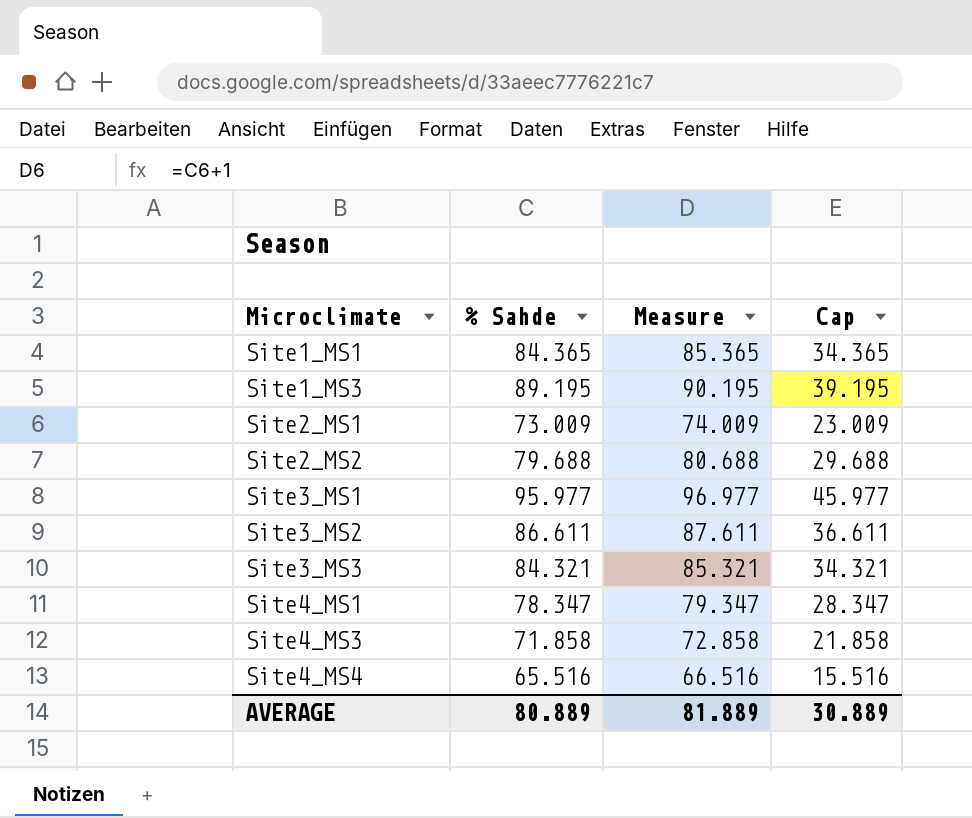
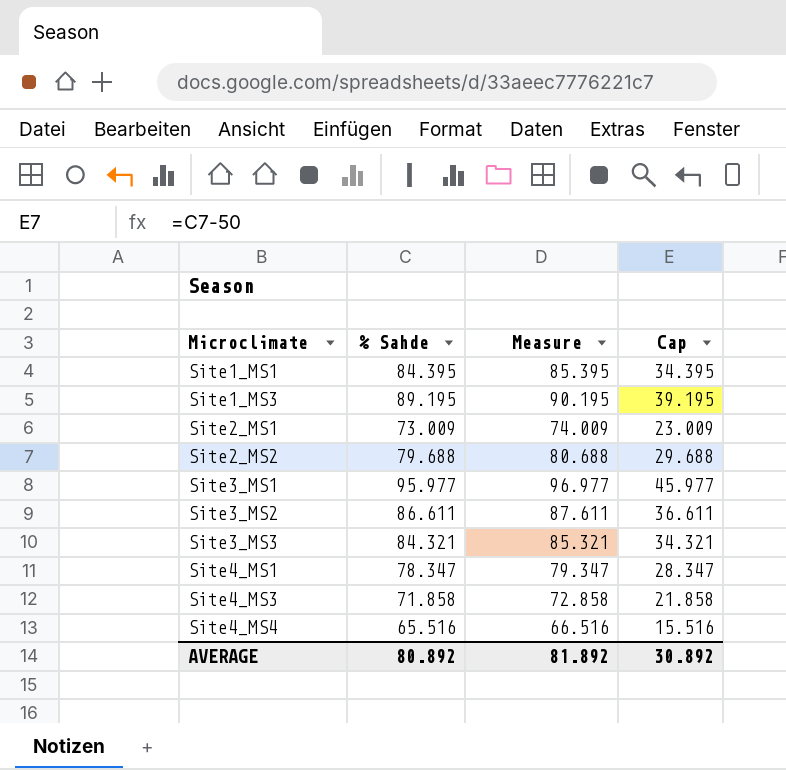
Site1_MS1 | % Sahde: 84.365 -> 84.395
Site1_MS1 | Measure: 85.365 -> 85.395
Site1_MS1 | Cap: 34.365 -> 34.395
AVERAGE | % Sahde: 80.889 -> 80.892
AVERAGE | Measure: 81.889 -> 81.892
AVERAGE | Cap: 30.889 -> 30.892

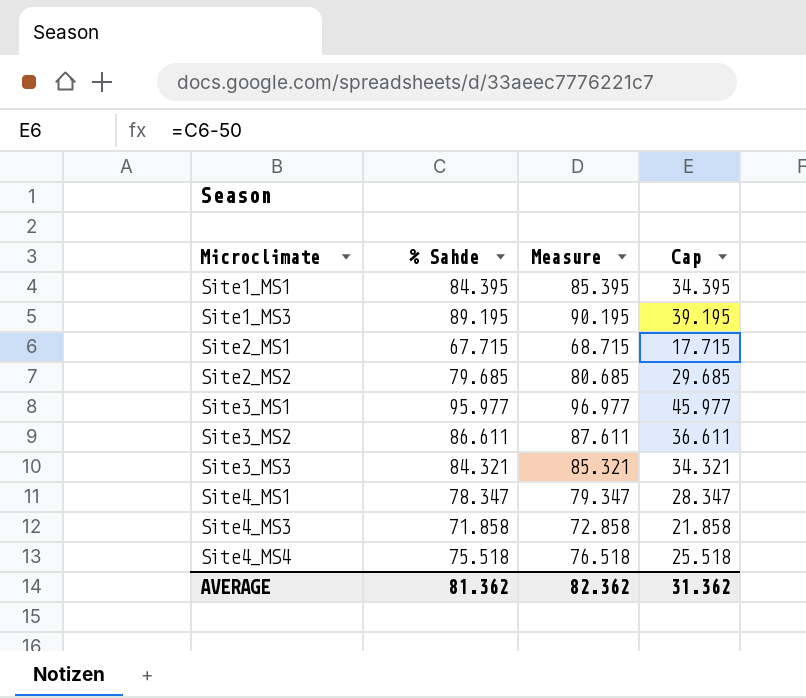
Site2_MS1 | % Sahde: 73.009 -> 67.715
Site2_MS1 | Measure: 74.009 -> 68.715
Site2_MS1 | Cap: 23.009 -> 17.715
Site2_MS2 | % Sahde: 79.688 -> 79.685
Site2_MS2 | Measure: 80.688 -> 80.685
Site2_MS2 | Cap: 29.688 -> 29.685
Site4_MS4 | % Sahde: 65.516 -> 75.518
Site4_MS4 | Measure: 66.516 -> 76.518
Site4_MS4 | Cap: 15.516 -> 25.518
AVERAGE | % Sahde: 80.892 -> 81.362
AVERAGE | Measure: 81.892 -> 82.362
AVERAGE | Cap: 30.892 -> 31.362

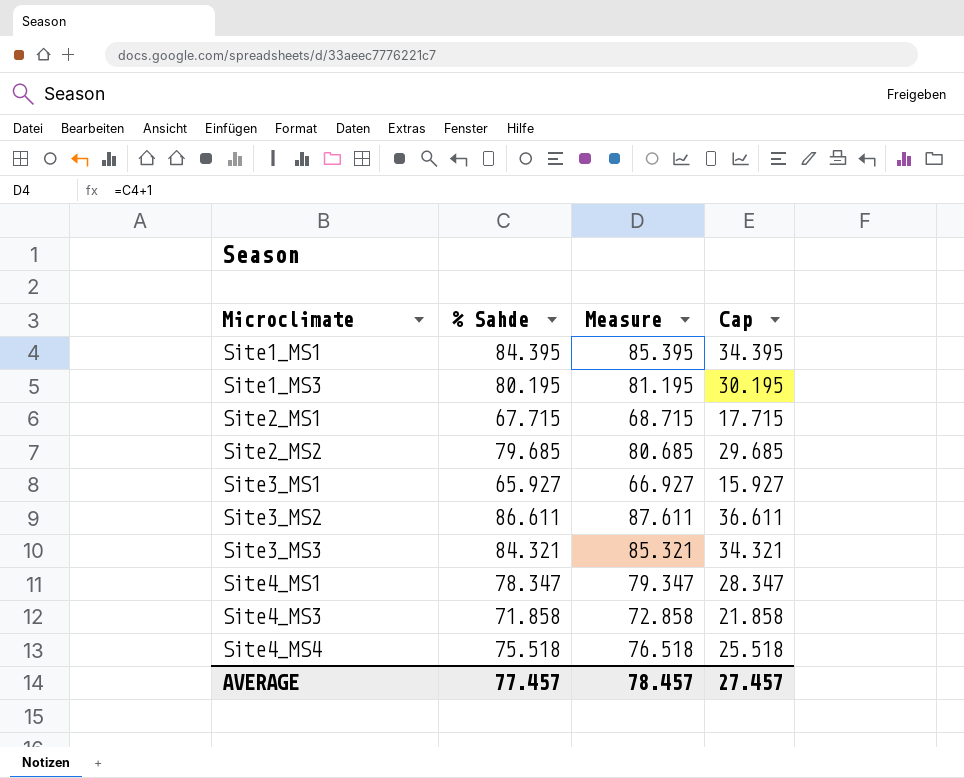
Site1_MS3 | % Sahde: 89.195 -> 80.195
Site1_MS3 | Measure: 90.195 -> 81.195
Site1_MS3 | Cap: 39.195 -> 30.195
Site3_MS1 | % Sahde: 95.977 -> 65.927
Site3_MS1 | Measure: 96.977 -> 66.927
Site3_MS1 | Cap: 45.977 -> 15.927
AVERAGE | % Sahde: 81.362 -> 77.457
AVERAGE | Measure: 82.362 -> 78.457
AVERAGE | Cap: 31.362 -> 27.457

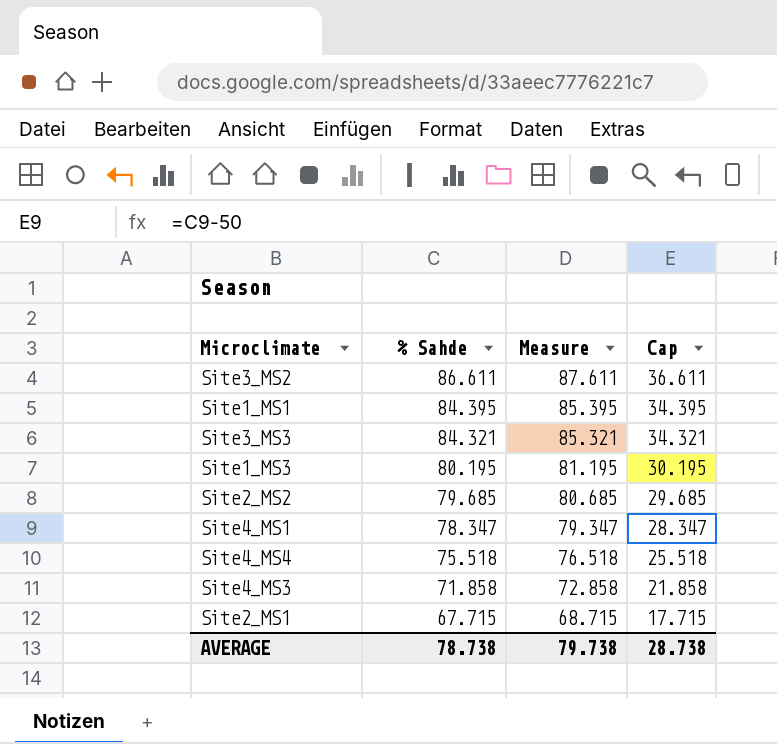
row order: Microclimate ascending -> % Sahde descending
row Site3_MS1: 65.927 | 66.927 | 15.927 -> none
AVERAGE | % Sahde: 77.457 -> 78.738
AVERAGE | Measure: 78.457 -> 79.738
AVERAGE | Cap: 27.457 -> 28.738

